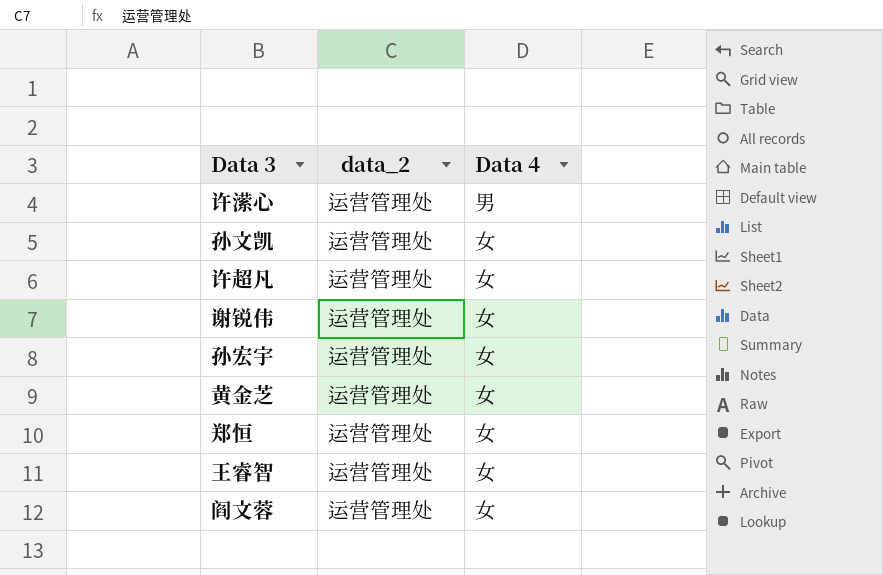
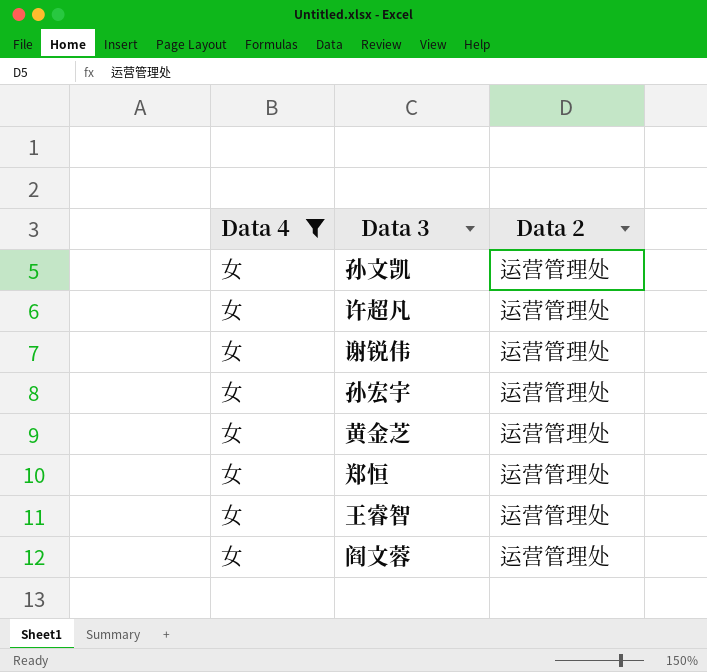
filter: none -> Data 4 = 女
column Data 4 | position: 3 -> 1
column name: data_2 -> Data 2

